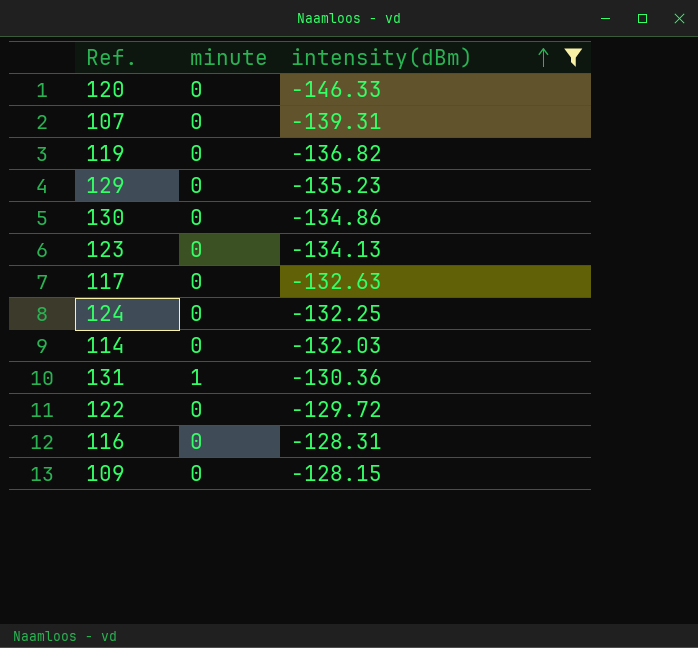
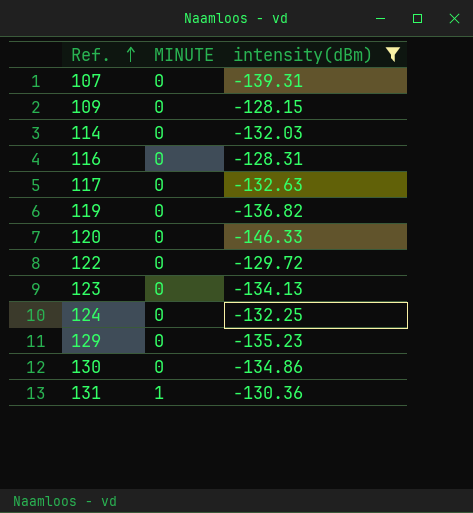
row order: intensity(dBm) ascending -> Ref. ascending
column name: minute -> MINUTE

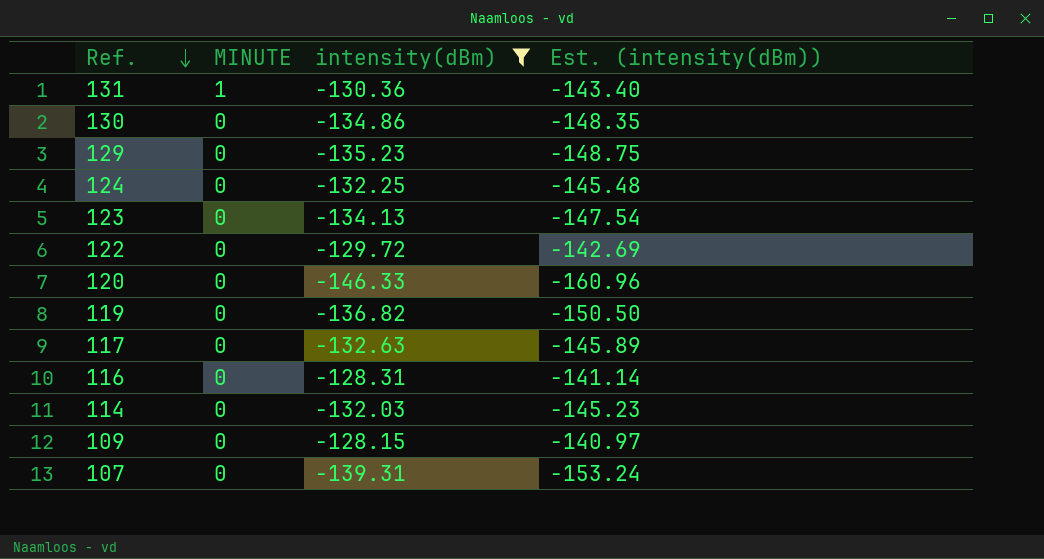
row order: Ref. ascending -> Ref. descending
column Est. (intensity(dBm)) | formula: none -> [intensity(dBm)] * 1.1

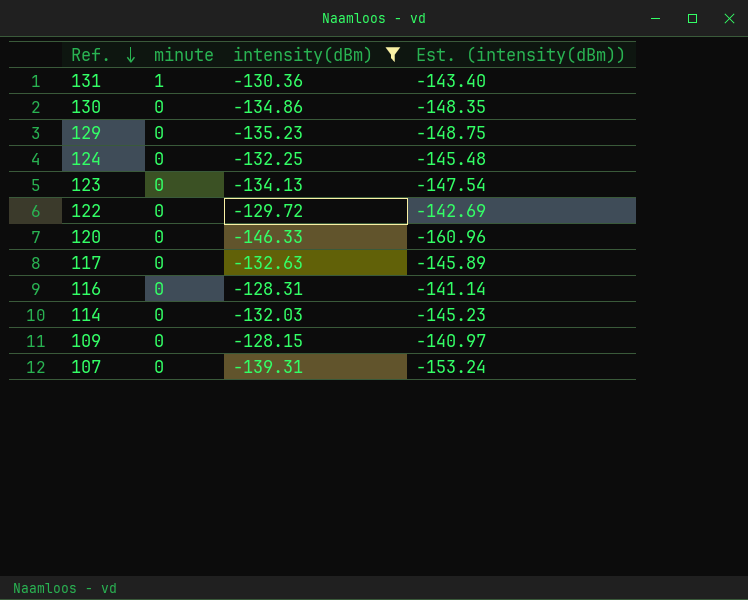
column name: MINUTE -> minute
row 119: 0 | -136.82 | -150.50 -> none

